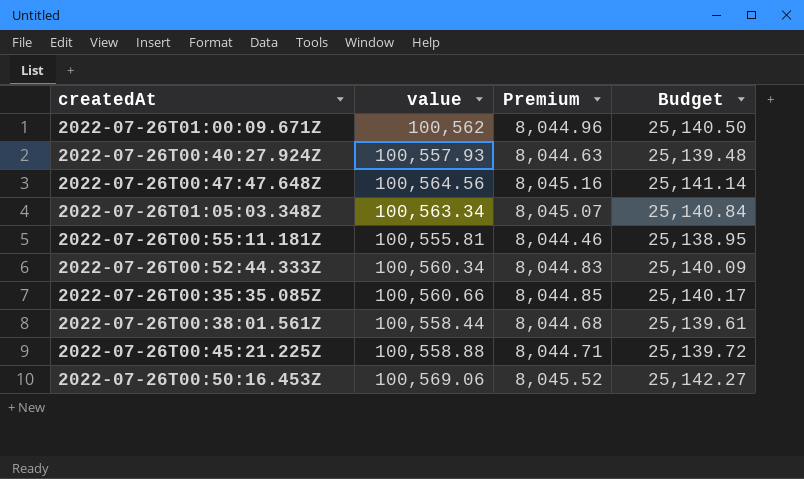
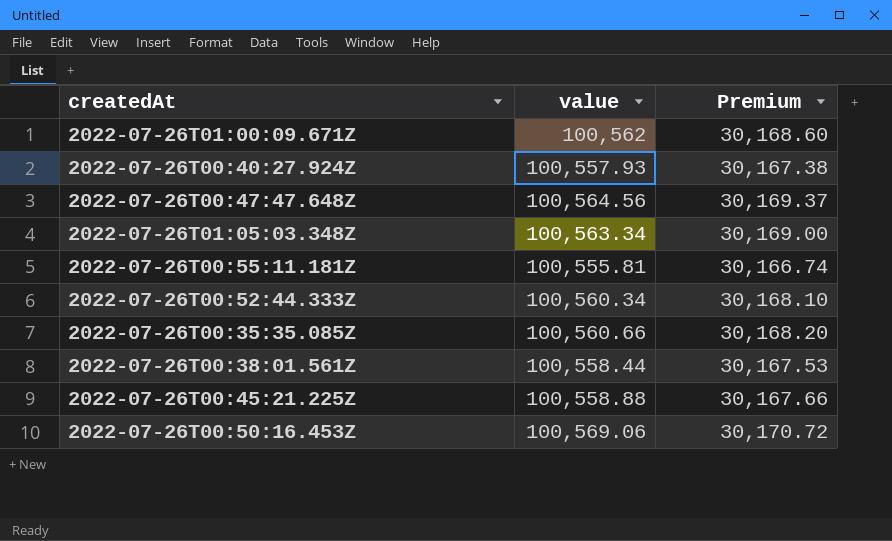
column Budget | formula: [value] * 0.25 -> none
column Premium | formula: [value] * 0.08 -> [value] * 0.3

